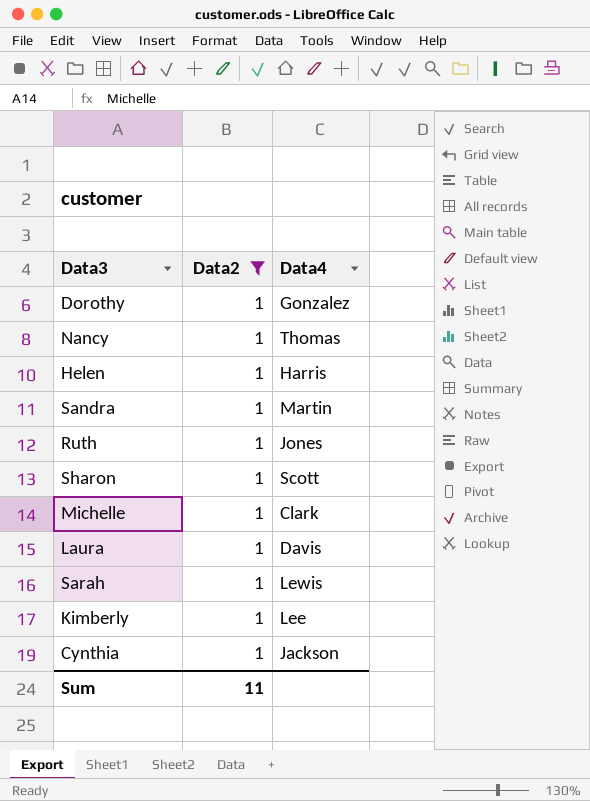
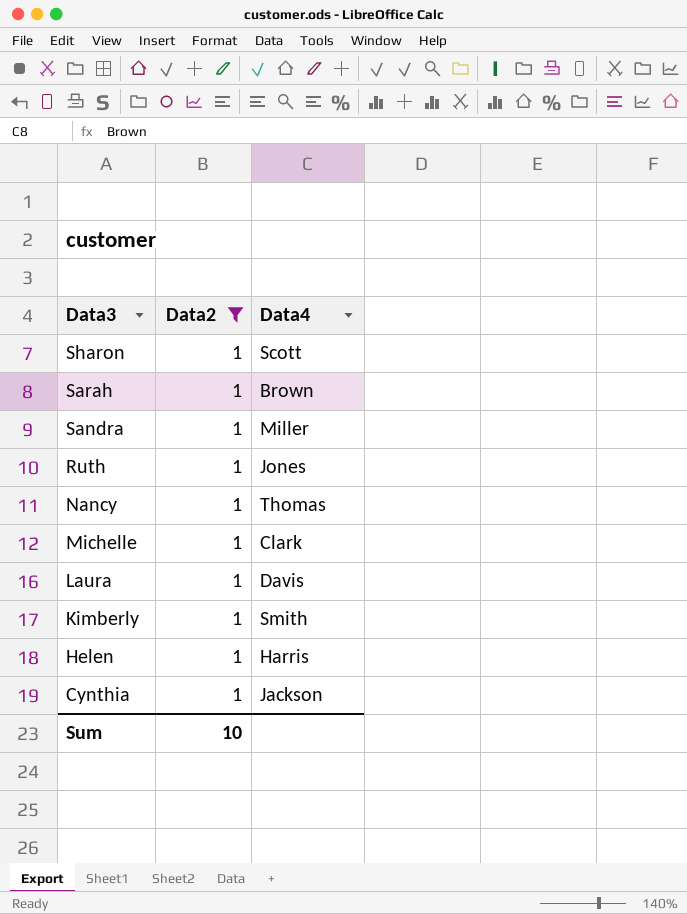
row order: none -> Data3 descending
row Dorothy: 1 | Gonzalez -> none
Sarah | Data4: Lewis -> Brown
Sandra | Data4: Martin -> Miller
Kimberly | Data4: Lee -> Smith
Sum | Data2: 11 -> 10

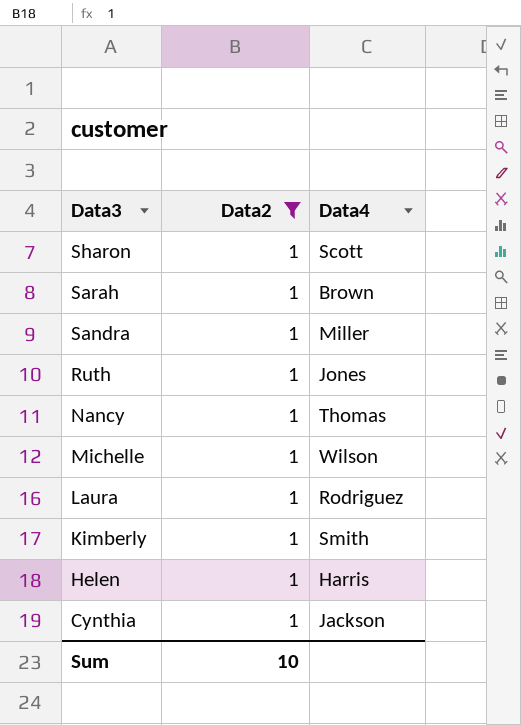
Michelle | Data4: Clark -> Wilson
Laura | Data4: Davis -> Rodriguez

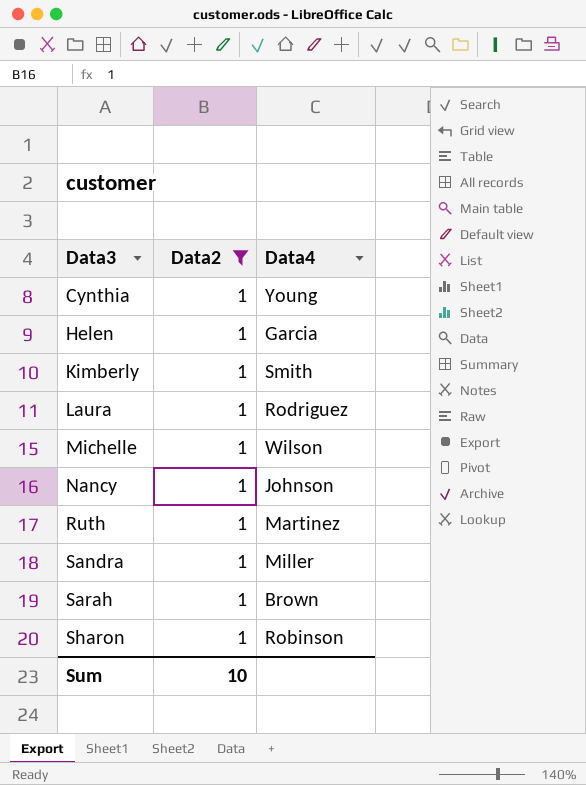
row order: Data3 descending -> Data3 ascending
Cynthia | Data4: Jackson -> Young
Helen | Data4: Harris -> Garcia
Nancy | Data4: Thomas -> Johnson
Ruth | Data4: Jones -> Martinez
Sharon | Data4: Scott -> Robinson

